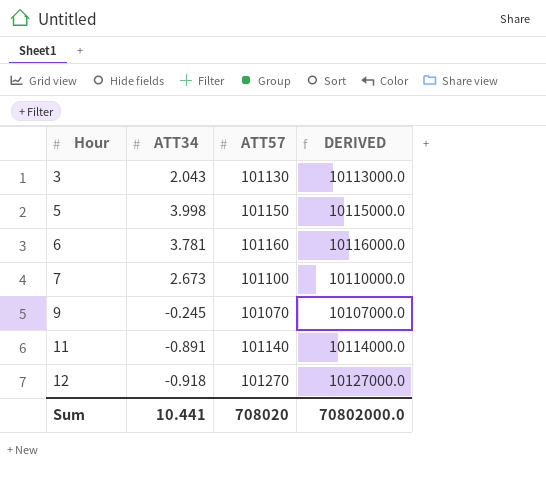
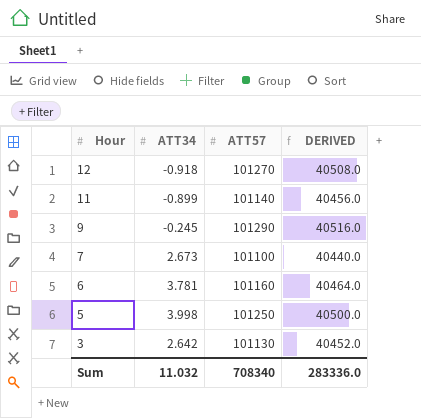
row order: Hour ascending -> Hour descending
column DERIVED | formula: [ATT57] * 100 -> [ATT57] * 0.4
11 | ATT34: -0.891 -> -0.899
9 | ATT57: 101070 -> 101290
5 | ATT57: 101150 -> 101250
3 | ATT34: 2.043 -> 2.642
Sum | ATT34: 10.441 -> 11.032
Sum | ATT57: 708020 -> 708340
Sum | DERIVED: 70802000.0 -> 283336.0

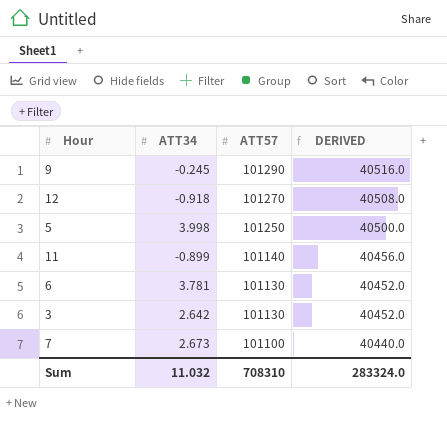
row order: Hour descending -> ATT57 descending
6 | ATT57: 101160 -> 101130
6 | DERIVED: 40464.0 -> 40452.0
Sum | ATT57: 708340 -> 708310
Sum | DERIVED: 283336.0 -> 283324.0

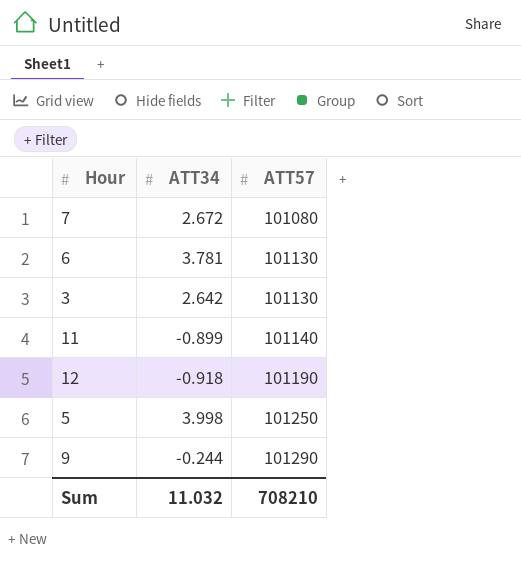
row order: ATT57 descending -> ATT57 ascending
column DERIVED | formula: [ATT57] * 0.4 -> none
7 | ATT34: 2.673 -> 2.672
7 | ATT57: 101100 -> 101080
12 | ATT57: 101270 -> 101190
9 | ATT34: -0.245 -> -0.244
Sum | ATT57: 708310 -> 708210

